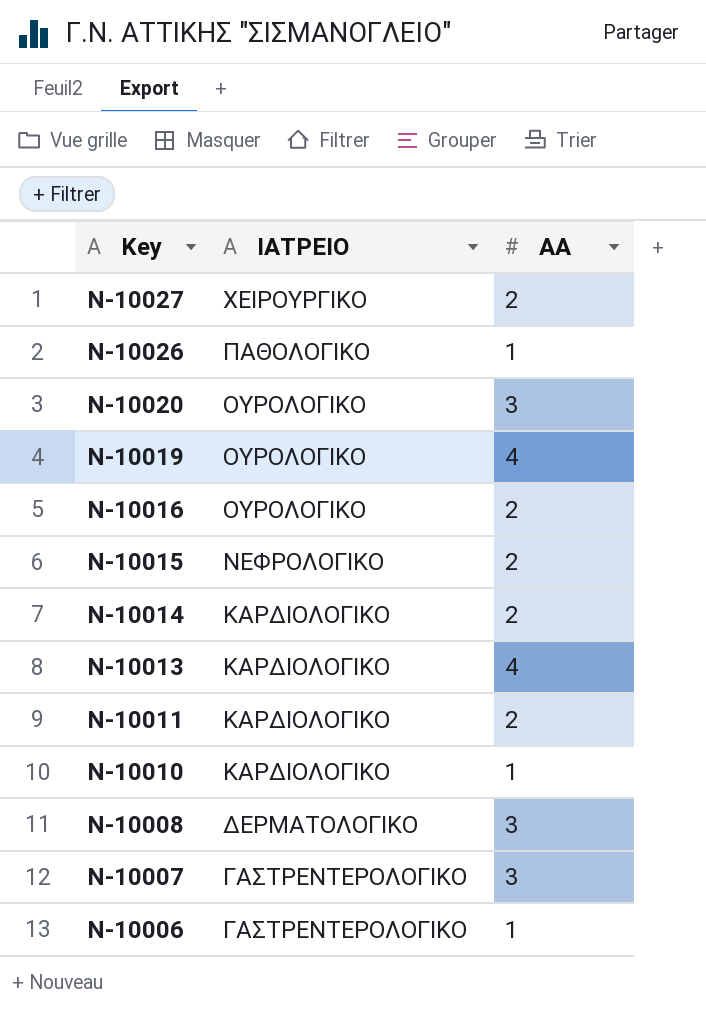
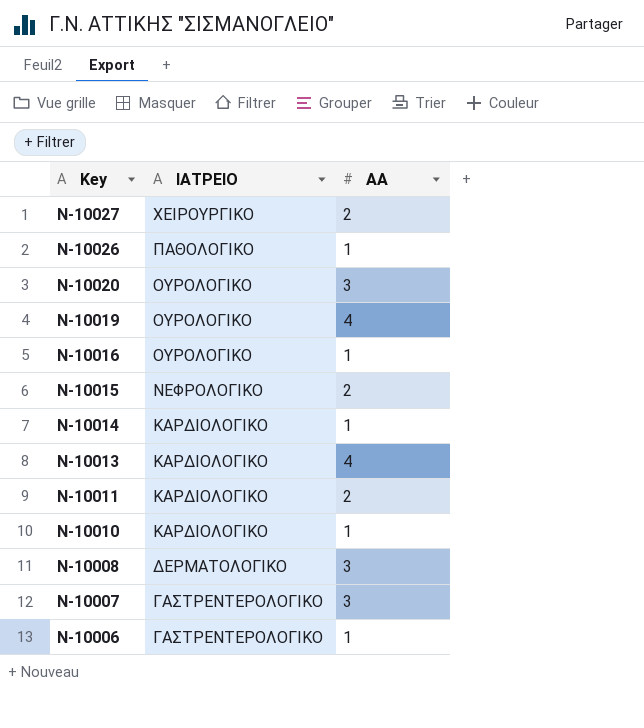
N-10016 | ΑΑ: 2 -> 1
N-10014 | ΑΑ: 2 -> 1

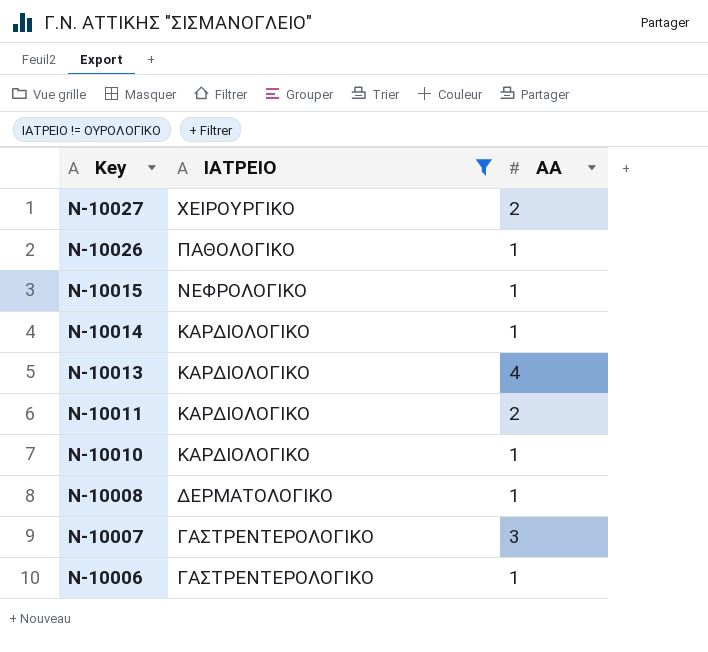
filter: none -> ΙΑΤΡΕΙΟ != ΟΥΡΟΛΟΓΙΚΟ
N-10015 | ΑΑ: 2 -> 1
N-10008 | ΑΑ: 3 -> 1

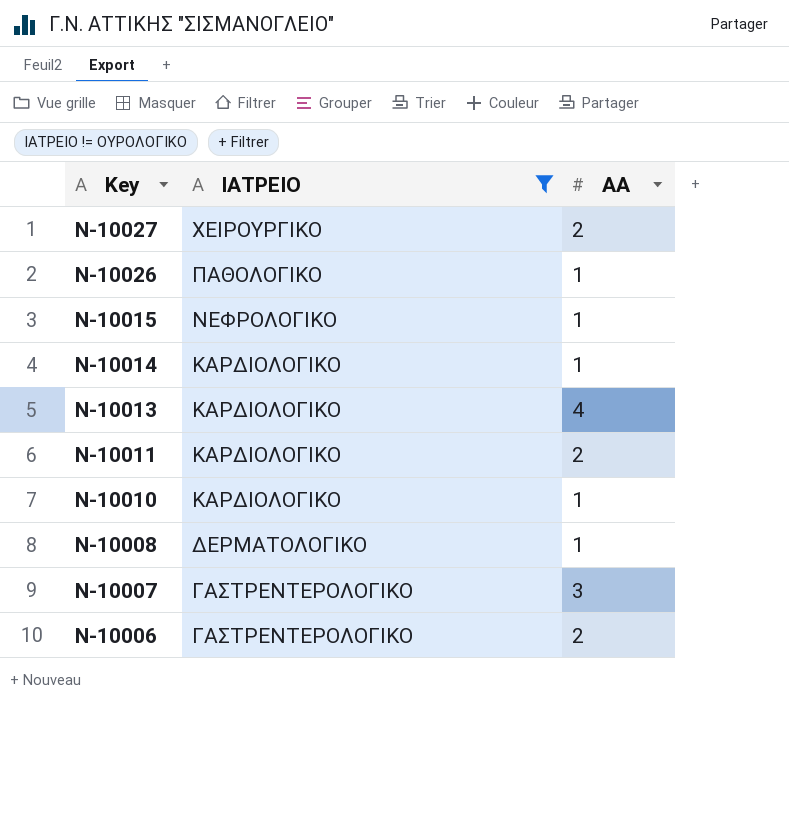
N-10006 | ΑΑ: 1 -> 2

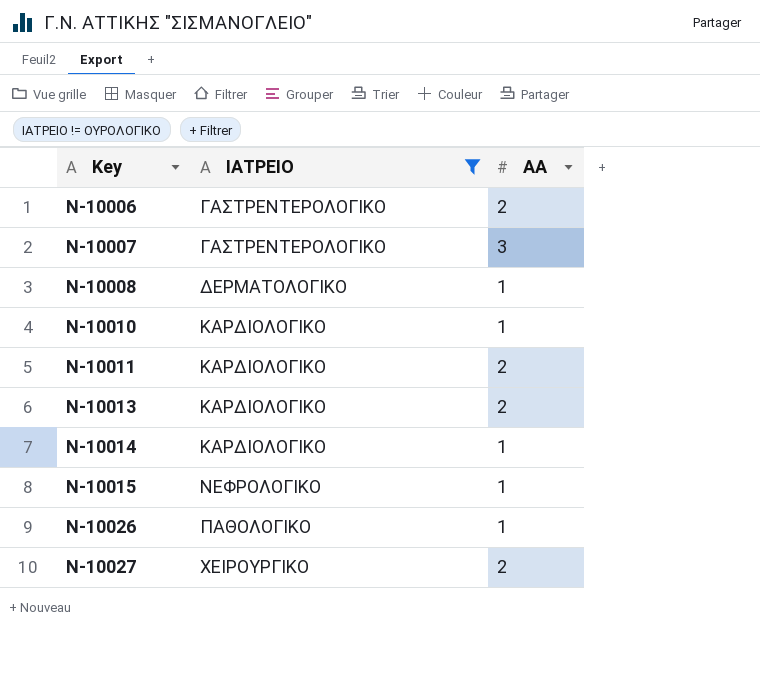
row order: Key descending -> Key ascending
N-10013 | ΑΑ: 4 -> 2

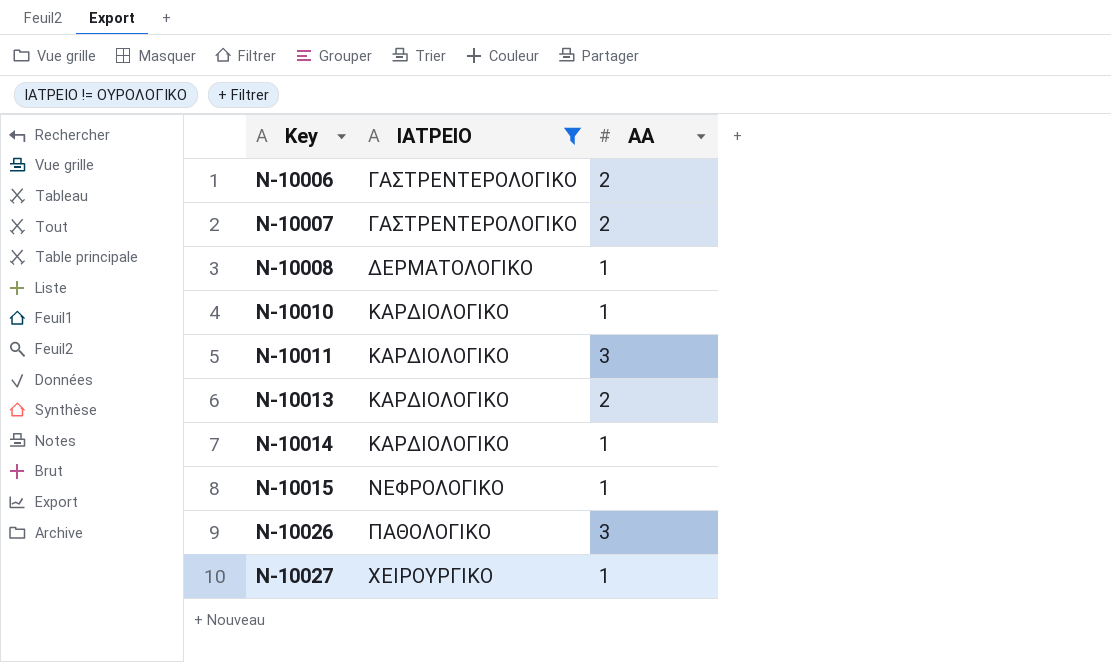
N-10007 | ΑΑ: 3 -> 2
N-10011 | ΑΑ: 2 -> 3
N-10026 | ΑΑ: 1 -> 3
N-10027 | ΑΑ: 2 -> 1

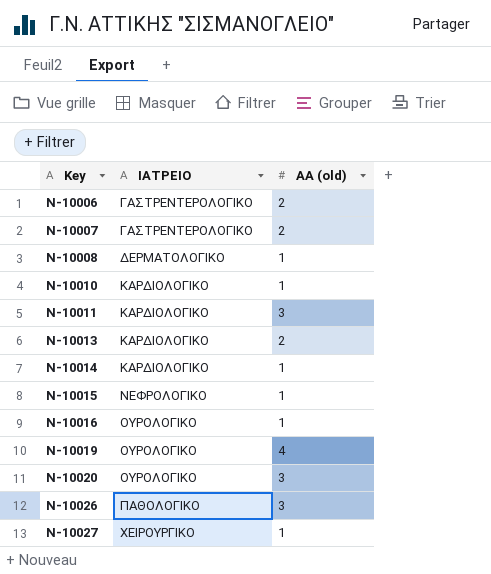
filter: ΙΑΤΡΕΙΟ != ΟΥΡΟΛΟΓΙΚΟ -> none
column name: ΑΑ -> ΑΑ (old)

